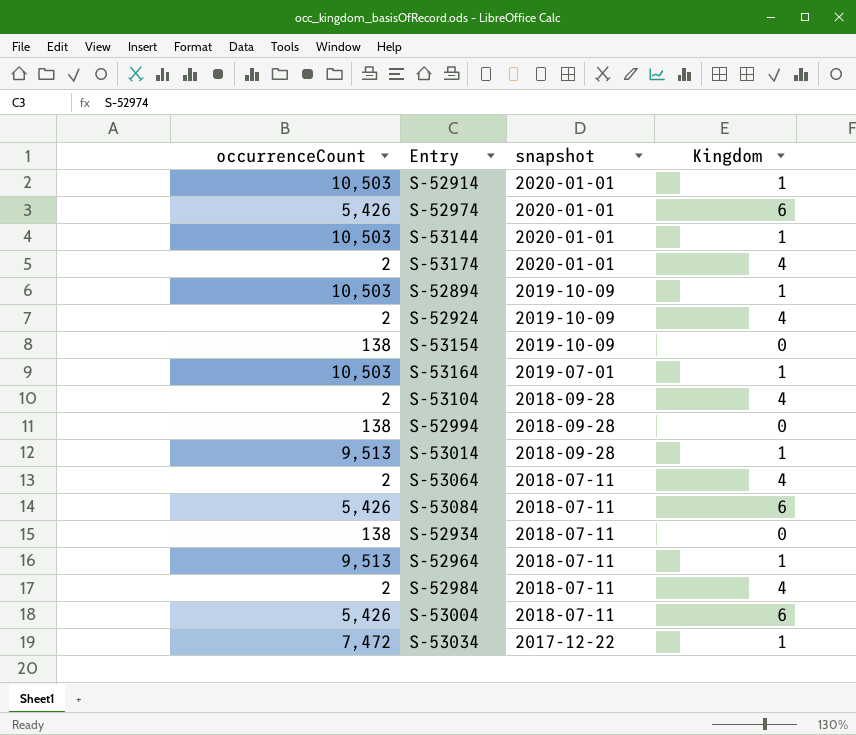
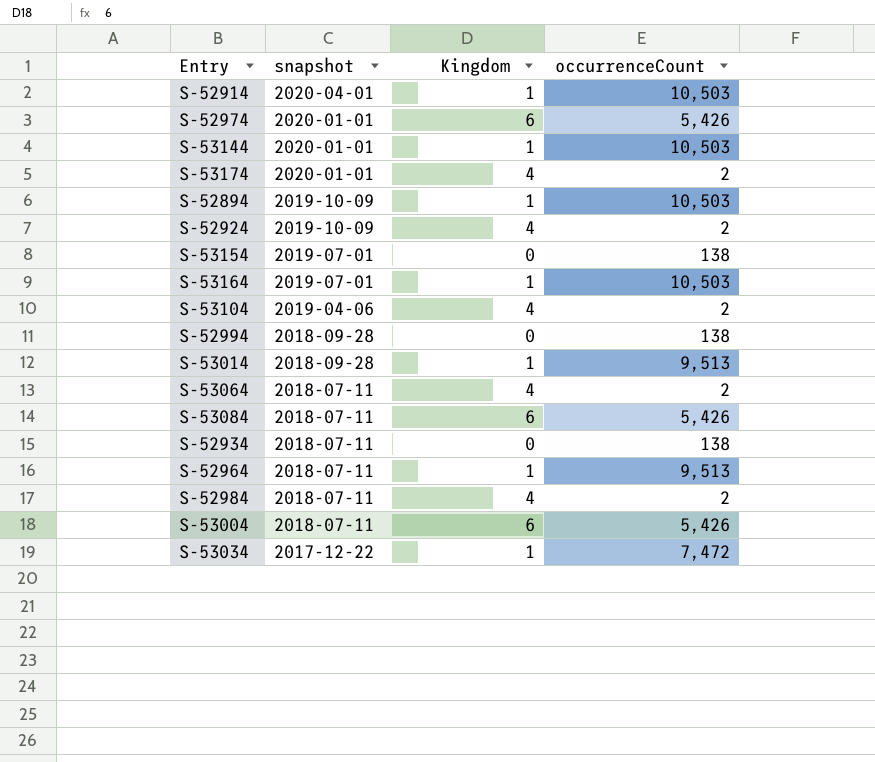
column occurrenceCount | position: 1 -> 4
S-52914 | snapshot: 2020-01-01 -> 2020-04-01
S-53154 | snapshot: 2019-10-09 -> 2019-07-01
S-53104 | snapshot: 2018-09-28 -> 2019-04-06

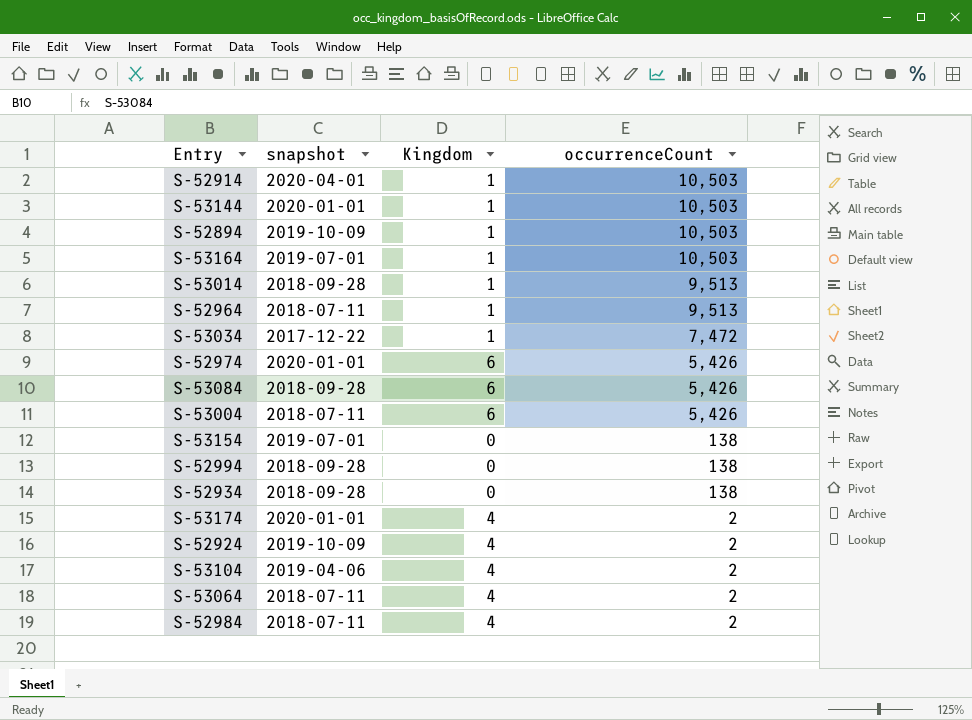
row order: snapshot descending -> occurrenceCount descending
S-53084 | snapshot: 2018-07-11 -> 2018-09-28
S-52934 | snapshot: 2018-07-11 -> 2018-09-28

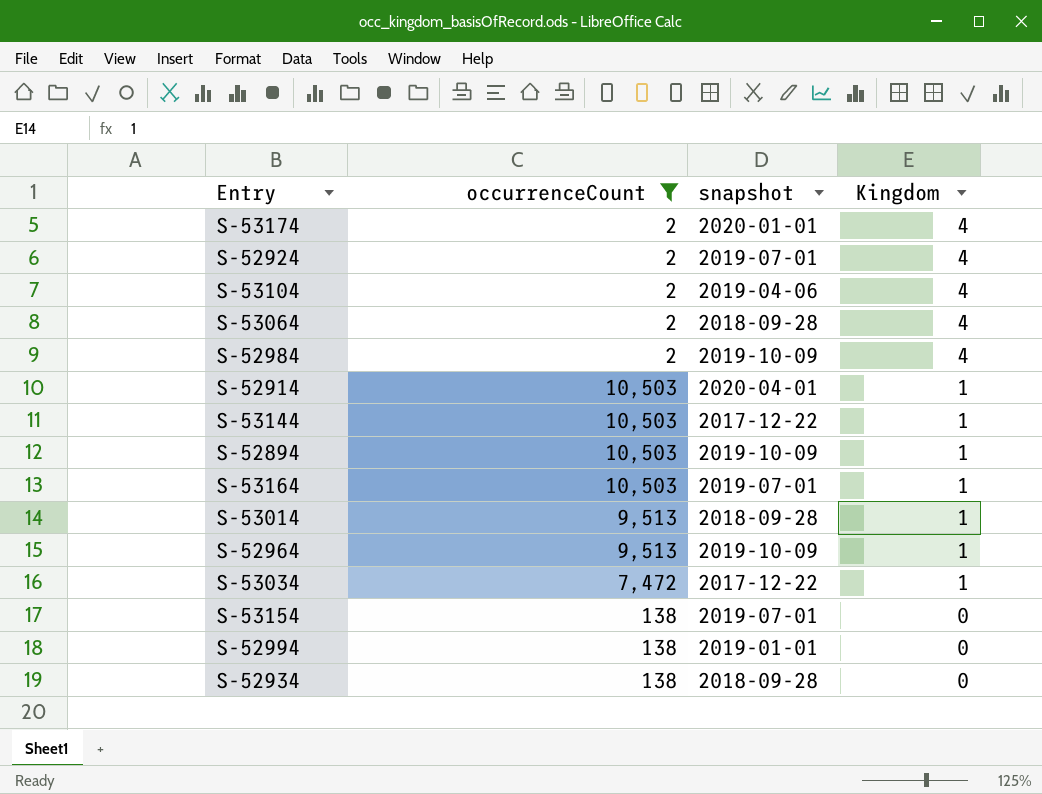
filter: none -> occurrenceCount != 5,426
row order: occurrenceCount descending -> Kingdom descending
column occurrenceCount | position: 4 -> 2
S-52924 | snapshot: 2019-10-09 -> 2019-07-01
S-53064 | snapshot: 2018-07-11 -> 2018-09-28
S-52984 | snapshot: 2018-07-11 -> 2019-10-09
S-53144 | snapshot: 2020-01-01 -> 2017-12-22
S-52964 | snapshot: 2018-07-11 -> 2019-10-09
S-52994 | snapshot: 2018-09-28 -> 2019-01-01

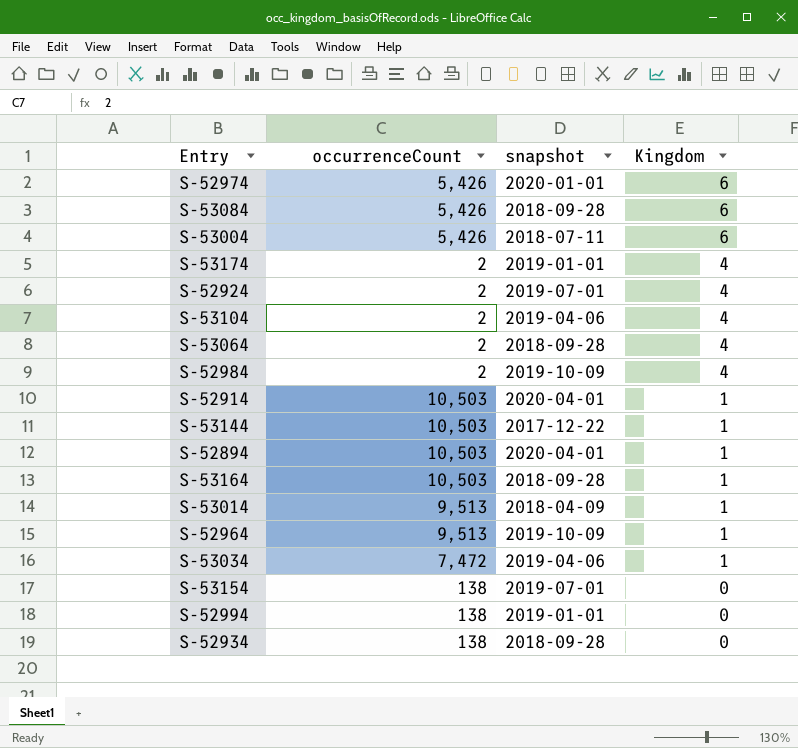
filter: occurrenceCount != 5,426 -> none
S-53174 | snapshot: 2020-01-01 -> 2019-01-01
S-52894 | snapshot: 2019-10-09 -> 2020-04-01
S-53164 | snapshot: 2019-07-01 -> 2018-09-28
S-53014 | snapshot: 2018-09-28 -> 2018-04-09
S-53034 | snapshot: 2017-12-22 -> 2019-04-06

